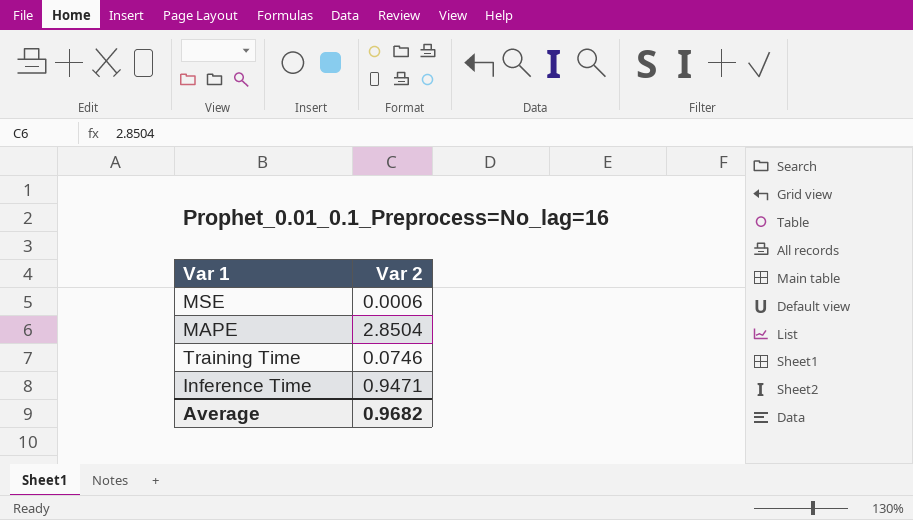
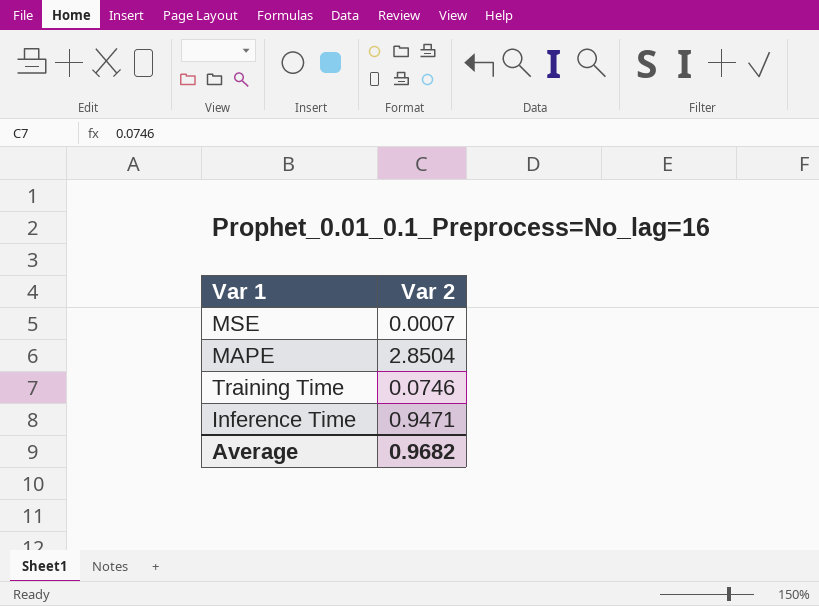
MSE | Var 2: 0.0006 -> 0.0007

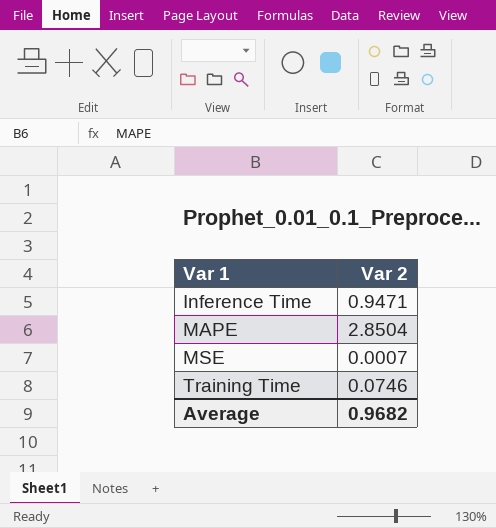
row order: none -> Var 1 ascending

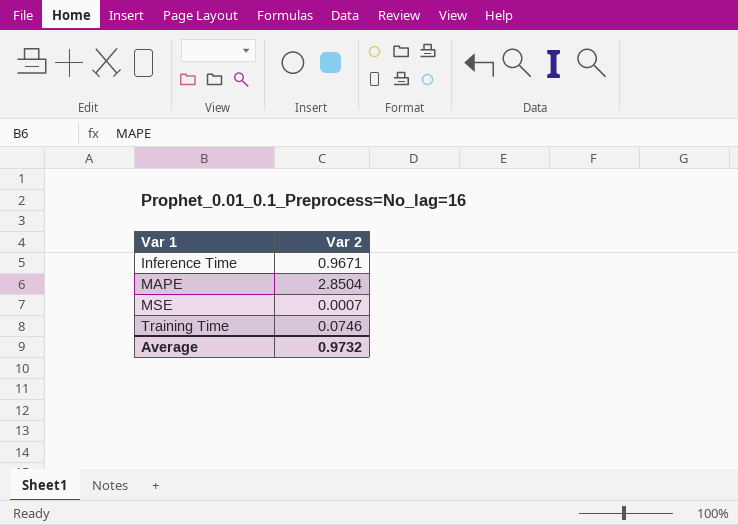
Inference Time | Var 2: 0.9471 -> 0.9671
Average | Var 2: 0.9682 -> 0.9732

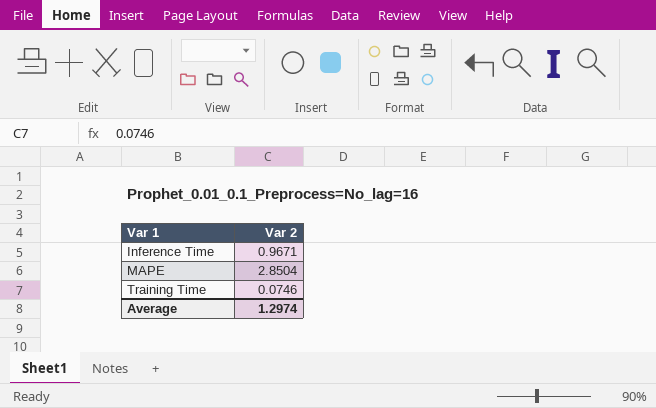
row MSE: 0.0007 -> none
Average | Var 2: 0.9732 -> 1.2974

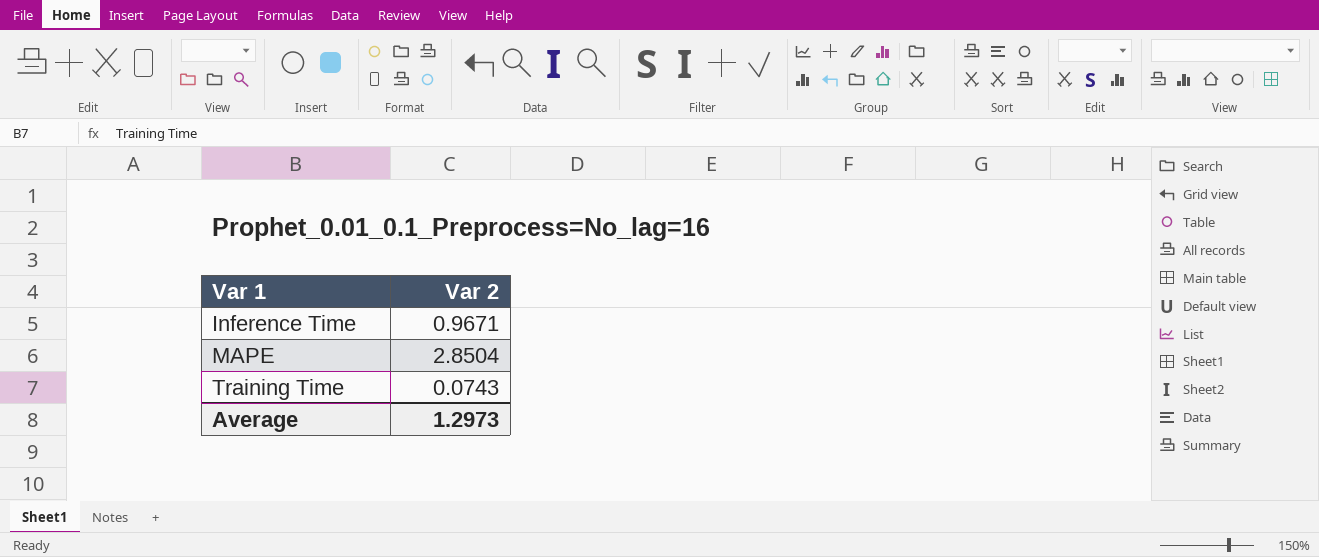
Training Time | Var 2: 0.0746 -> 0.0743
Average | Var 2: 1.2974 -> 1.2973

